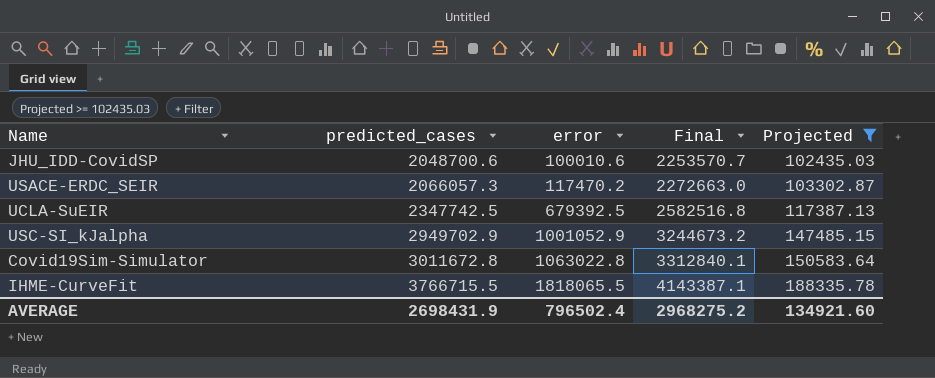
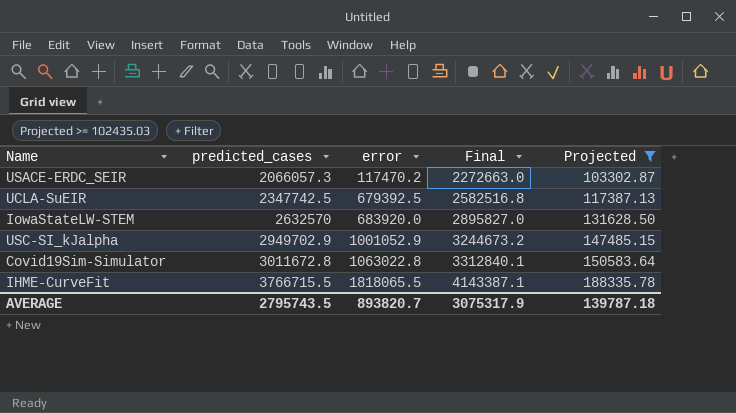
row JHU_IDD-CovidSP: 2048700.6 | 100010.6 | 2253570.7 | 102435.03 -> none
row IowaStateLW-STEM: none -> 2632570 | 683920.0 | 2895827.0 | 131628.50
AVERAGE | predicted_cases: 2698431.9 -> 2795743.5
AVERAGE | error: 796502.4 -> 893820.7
AVERAGE | Final: 2968275.2 -> 3075317.9
AVERAGE | Projected: 134921.60 -> 139787.18

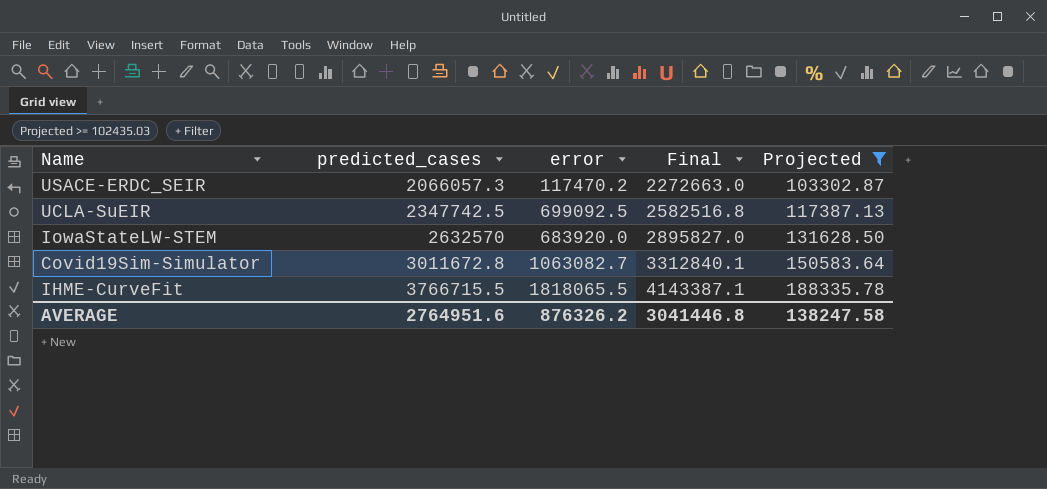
row USC-SI_kJalpha: 2949702.9 | 1001052.9 | 3244673.2 | 147485.15 -> none
UCLA-SuEIR | error: 679392.5 -> 699092.5
Covid19Sim-Simulator | error: 1063022.8 -> 1063082.7
AVERAGE | predicted_cases: 2795743.5 -> 2764951.6
AVERAGE | error: 893820.7 -> 876326.2
AVERAGE | Final: 3075317.9 -> 3041446.8
AVERAGE | Projected: 139787.18 -> 138247.58

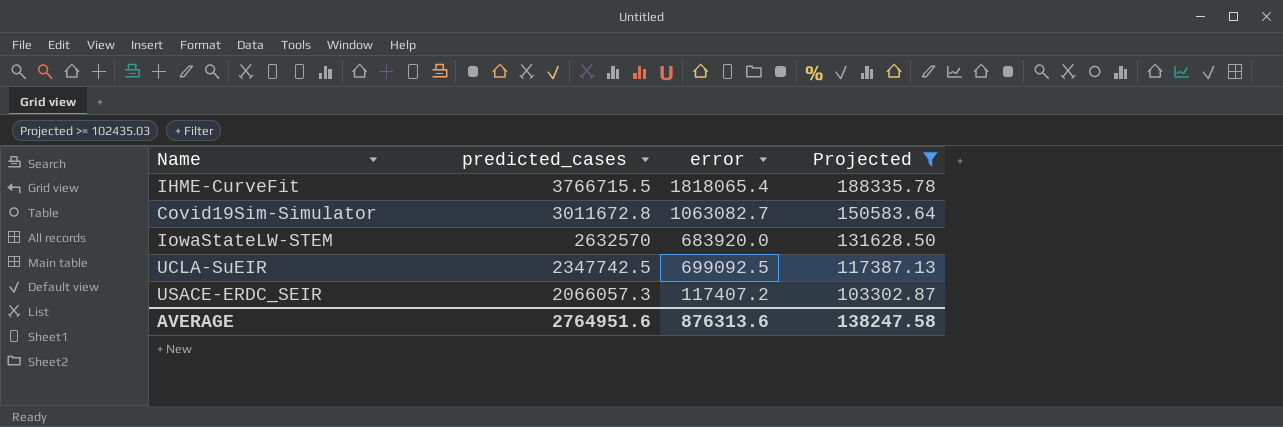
row order: predicted_cases ascending -> predicted_cases descending
column Final | formula: [predicted_cases] * 1.1 -> none
IHME-CurveFit | error: 1818065.5 -> 1818065.4
USACE-ERDC_SEIR | error: 117470.2 -> 117407.2
AVERAGE | error: 876326.2 -> 876313.6

